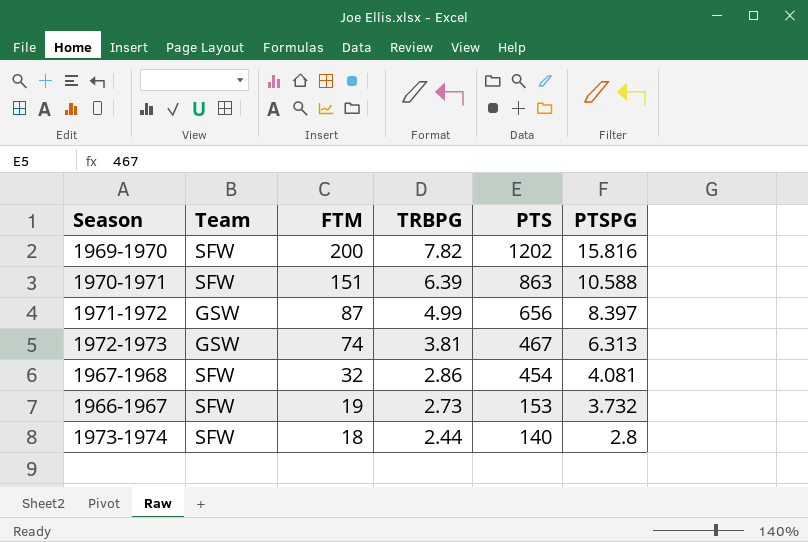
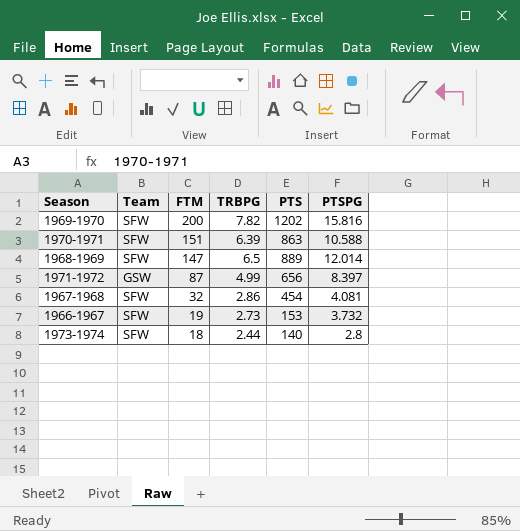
row 1972-1973: GSW | 74 | 3.81 | 467 | 6.313 -> none
row 1968-1969: none -> SFW | 147 | 6.5 | 889 | 12.014

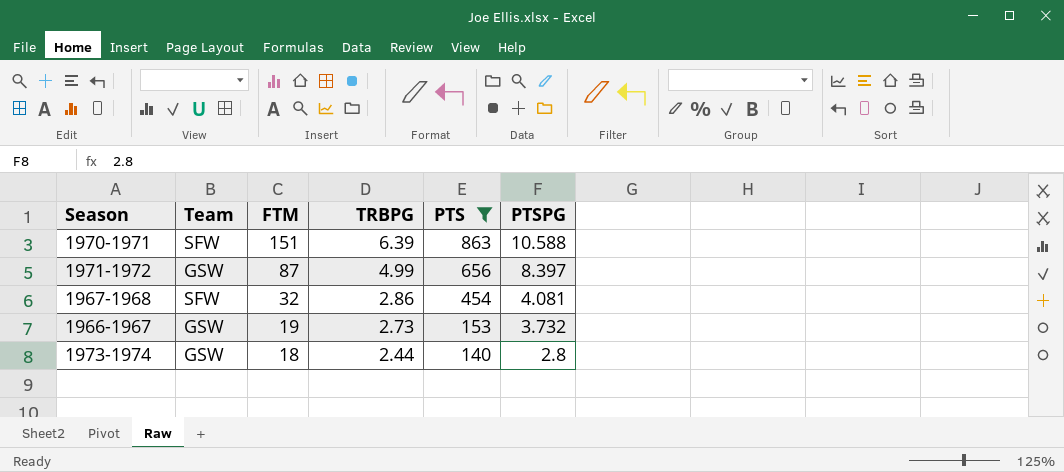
filter: none -> PTS <= 863
1966-1967 | Team: SFW -> GSW
1973-1974 | Team: SFW -> GSW

